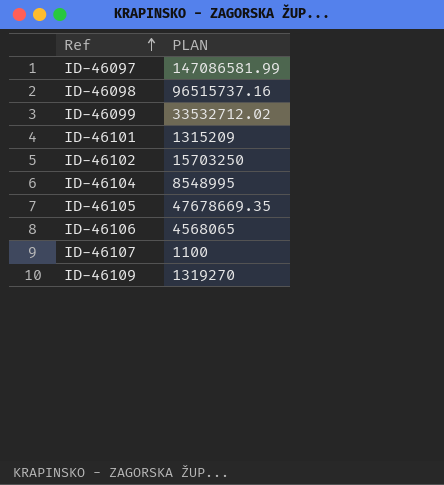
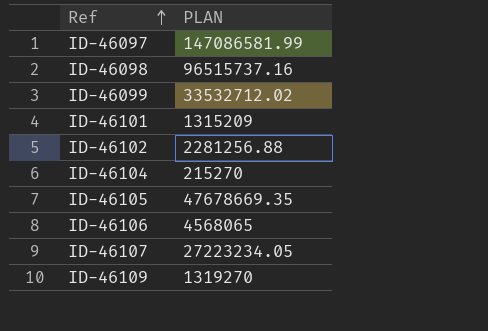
ID-46102 | PLAN: 15703250 -> 2281256.88
ID-46104 | PLAN: 8548995 -> 215270
ID-46107 | PLAN: 1100 -> 27223234.05

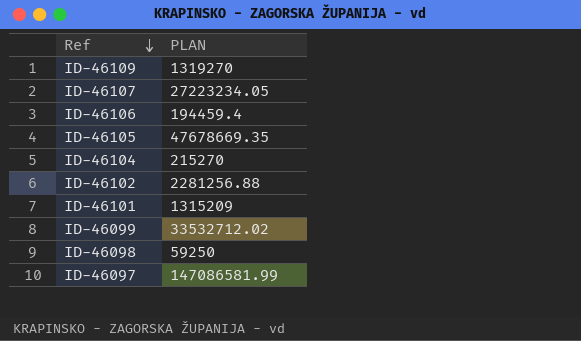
row order: Ref ascending -> Ref descending
ID-46106 | PLAN: 4568065 -> 194459.4
ID-46098 | PLAN: 96515737.16 -> 59250

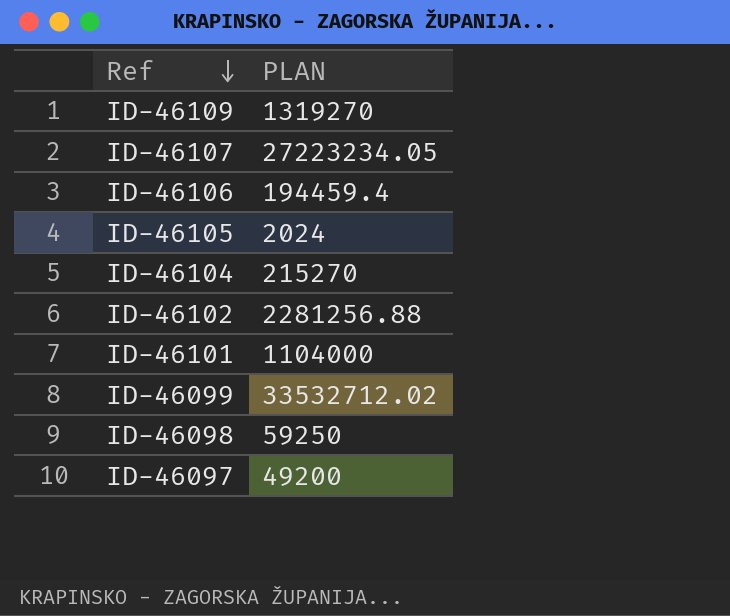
ID-46105 | PLAN: 47678669.35 -> 2024
ID-46101 | PLAN: 1315209 -> 1104000
ID-46097 | PLAN: 147086581.99 -> 49200

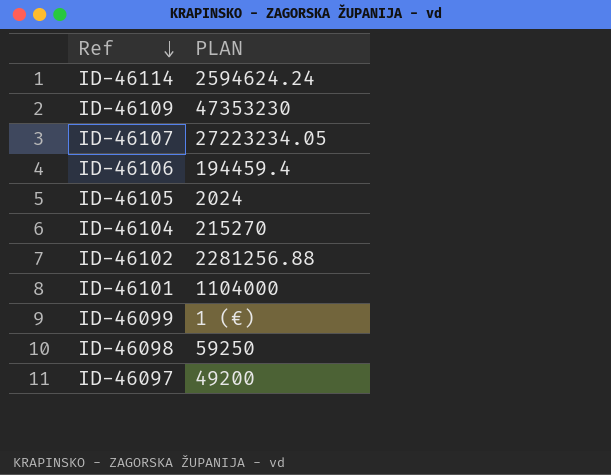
row ID-46114: none -> 2594624.24
ID-46109 | PLAN: 1319270 -> 47353230
ID-46099 | PLAN: 33532712.02 -> 1 (€)

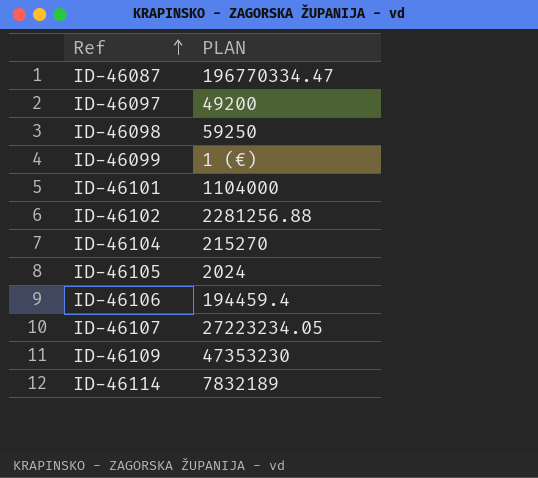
row order: Ref descending -> Ref ascending
row ID-46087: none -> 196770334.47
ID-46114 | PLAN: 2594624.24 -> 7832189

